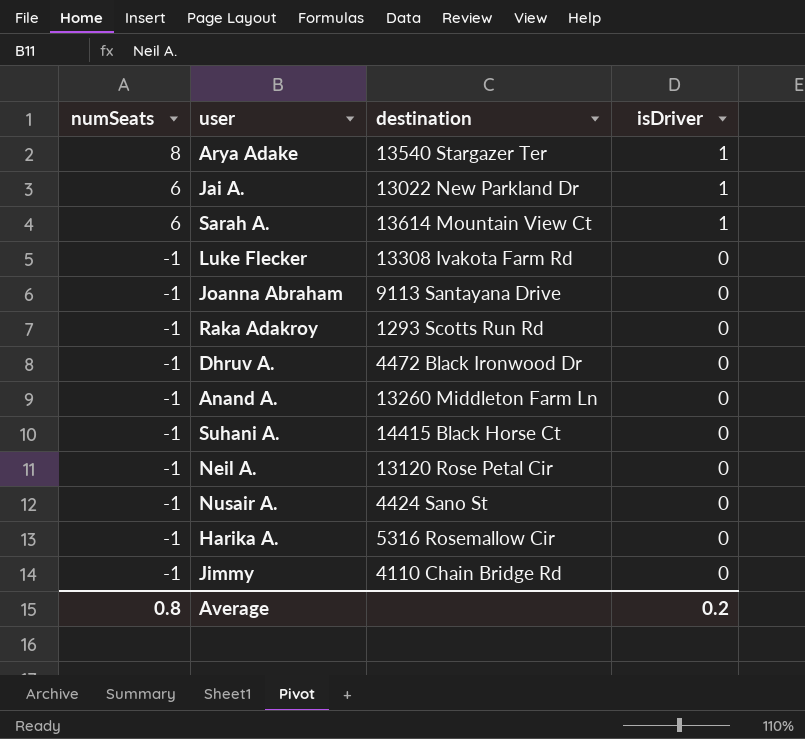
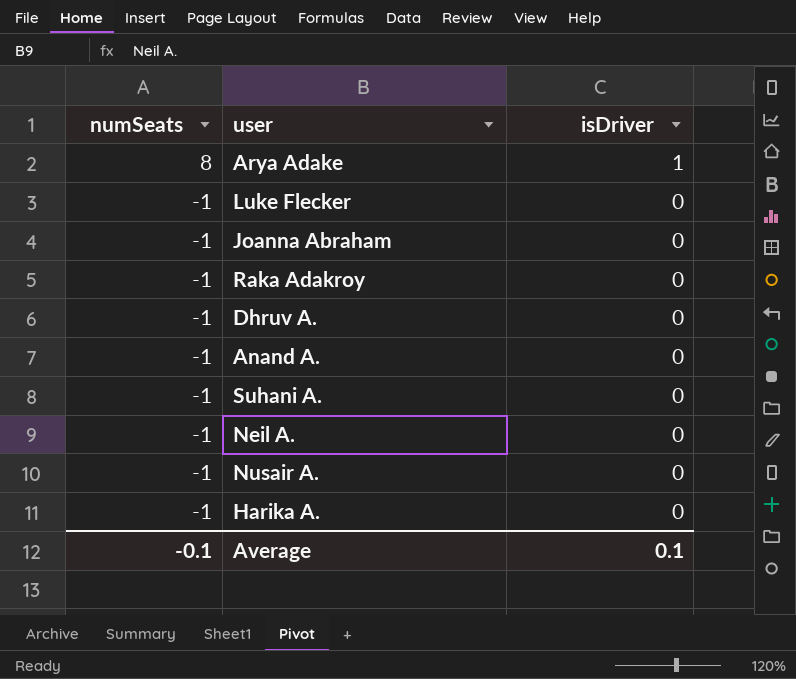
column destination | position: 3 -> none
row Jai A.: 6 | 13022 New Parkland Dr | 1 -> none
row Sarah A.: 6 | 13614 Mountain View Ct | 1 -> none
row Jimmy: -1 | 4110 Chain Bridge Rd | 0 -> none
Average | numSeats: 0.8 -> -0.1
Average | isDriver: 0.2 -> 0.1

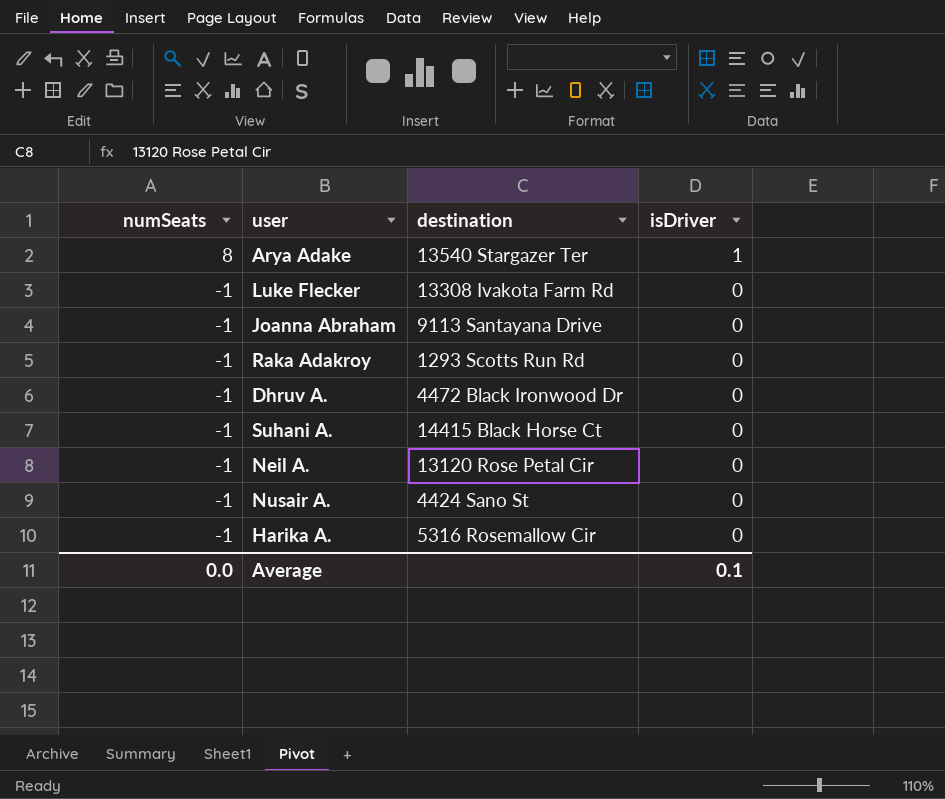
column destination | position: none -> 3
row Anand A.: -1 | 0 -> none
Average | numSeats: -0.1 -> 0.0

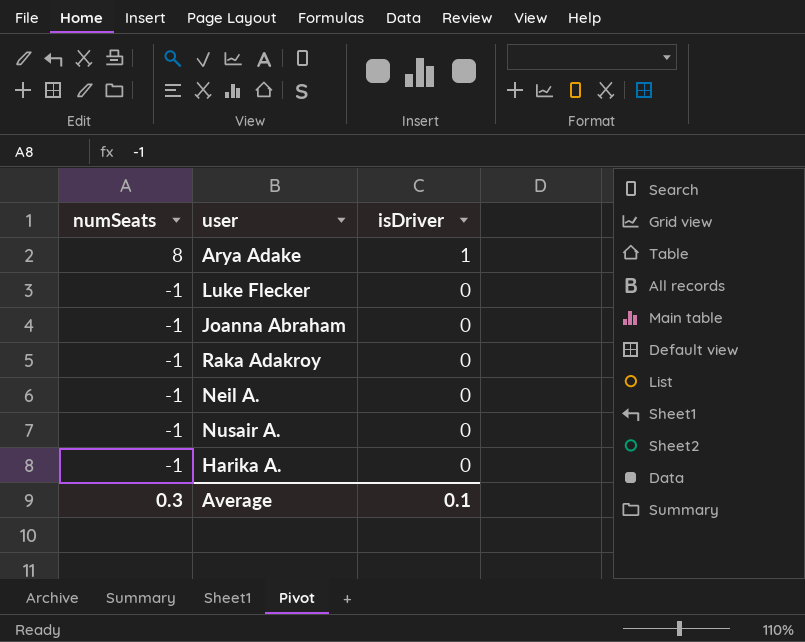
column destination | position: 3 -> none
row Dhruv A.: -1 | 4472 Black Ironwood Dr | 0 -> none
row Suhani A.: -1 | 14415 Black Horse Ct | 0 -> none
Average | numSeats: 0.0 -> 0.3

